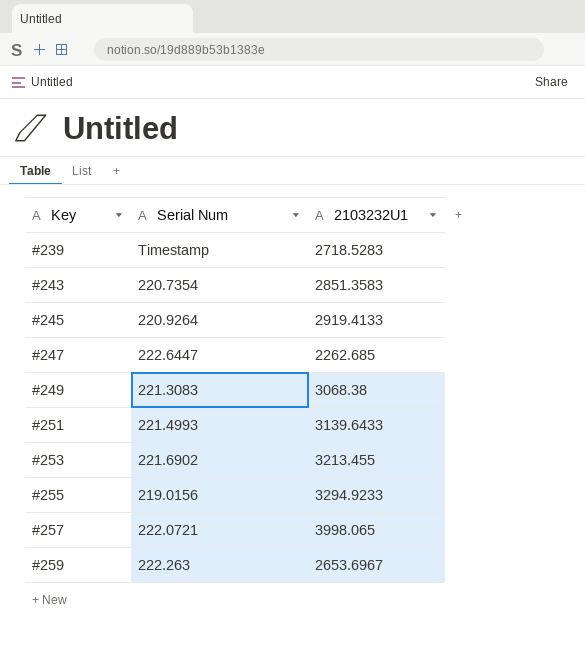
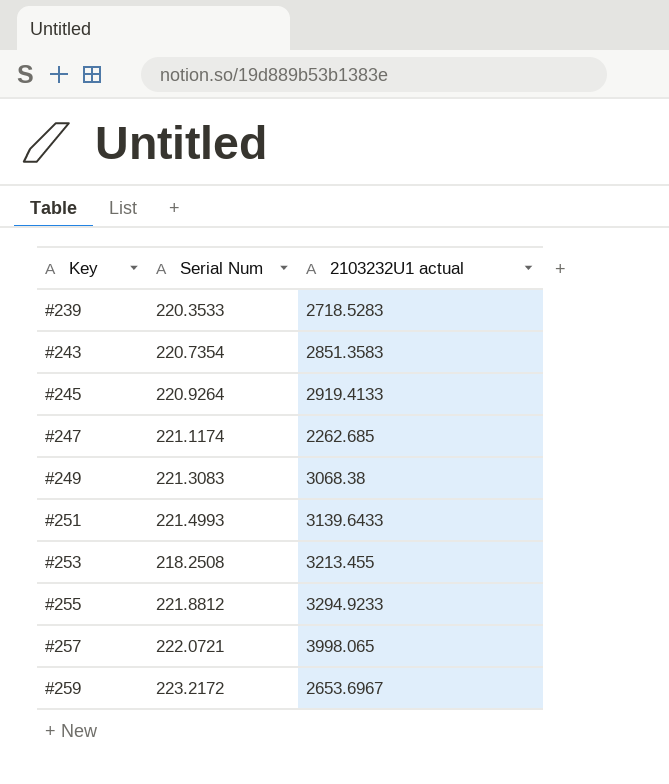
column name: 2103232U1 -> 2103232U1 actual
#239 | Serial Num: Timestamp -> 220.3533
#247 | Serial Num: 222.6447 -> 221.1174
#253 | Serial Num: 221.6902 -> 218.2508
#255 | Serial Num: 219.0156 -> 221.8812
#259 | Serial Num: 222.263 -> 223.2172

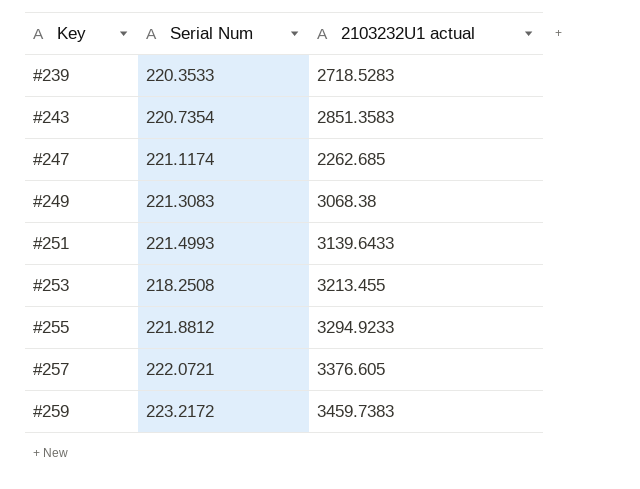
row #245: 220.9264 | 2919.4133 -> none
#257 | 2103232U1 actual: 3998.065 -> 3376.605
#259 | 2103232U1 actual: 2653.6967 -> 3459.7383

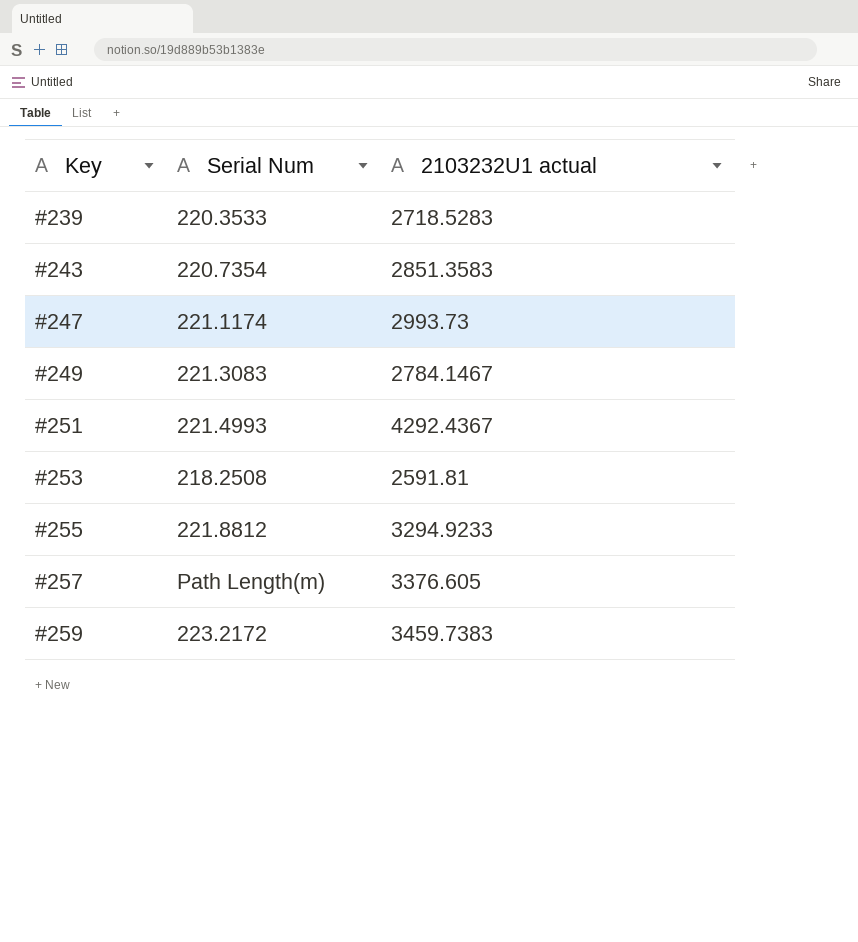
#247 | 2103232U1 actual: 2262.685 -> 2993.73
#249 | 2103232U1 actual: 3068.38 -> 2784.1467
#251 | 2103232U1 actual: 3139.6433 -> 4292.4367
#253 | 2103232U1 actual: 3213.455 -> 2591.81
#257 | Serial Num: 222.0721 -> Path Length(m)

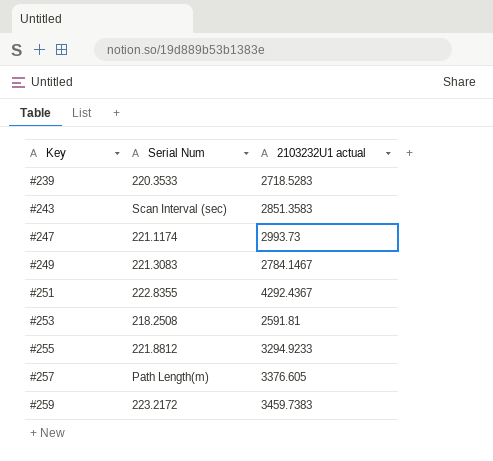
#243 | Serial Num: 220.7354 -> Scan Interval (sec)
#251 | Serial Num: 221.4993 -> 222.8355

